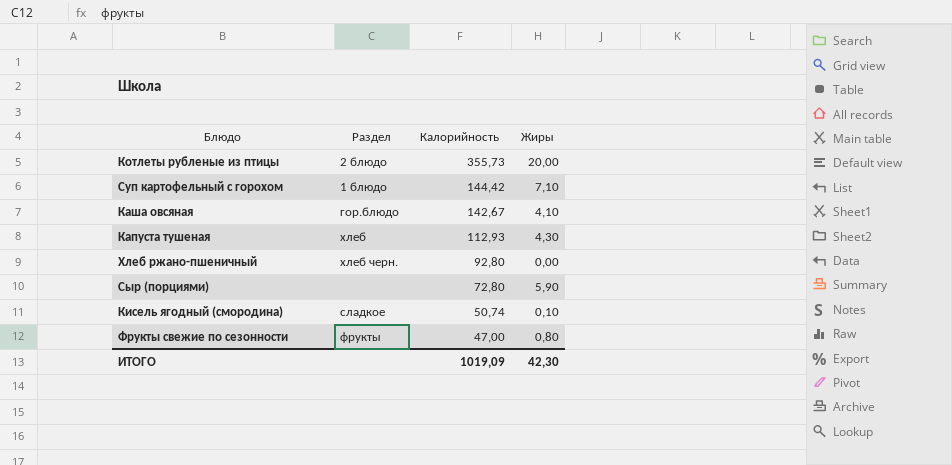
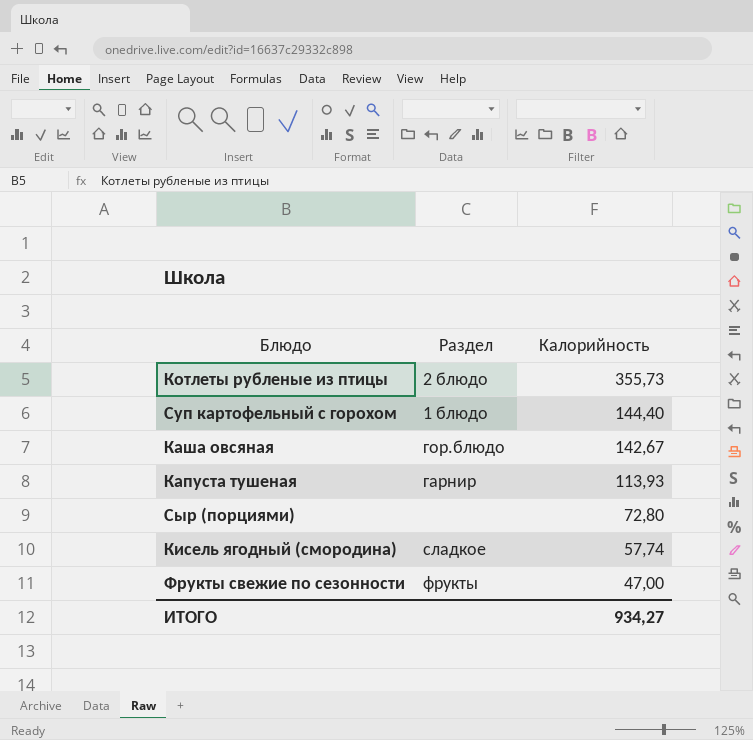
column Жиры | position: 4 -> none
row Хлеб ржано-пшеничный: хлеб черн. | 92,80 | 0,00 -> none
Суп картофельный с горохом | Калорийность: 144,42 -> 144,40
Капуста тушеная | Раздел: хлеб -> гарнир
Капуста тушеная | Калорийность: 112,93 -> 113,93
Кисель ягодный (смородина) | Калорийность: 50,74 -> 57,74
ИТОГО | Калорийность: 1019,09 -> 934,27

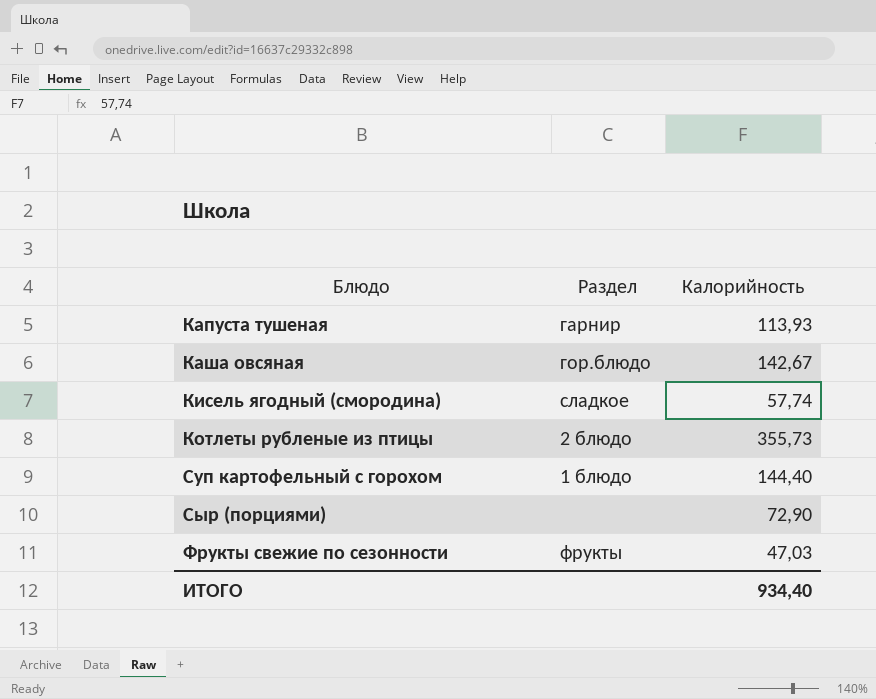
row order: Калорийность descending -> Блюдо ascending
Сыр (порциями) | Калорийность: 72,80 -> 72,90
Фрукты свежие по сезонности | Калорийность: 47,00 -> 47,03
ИТОГО | Калорийность: 934,27 -> 934,40

